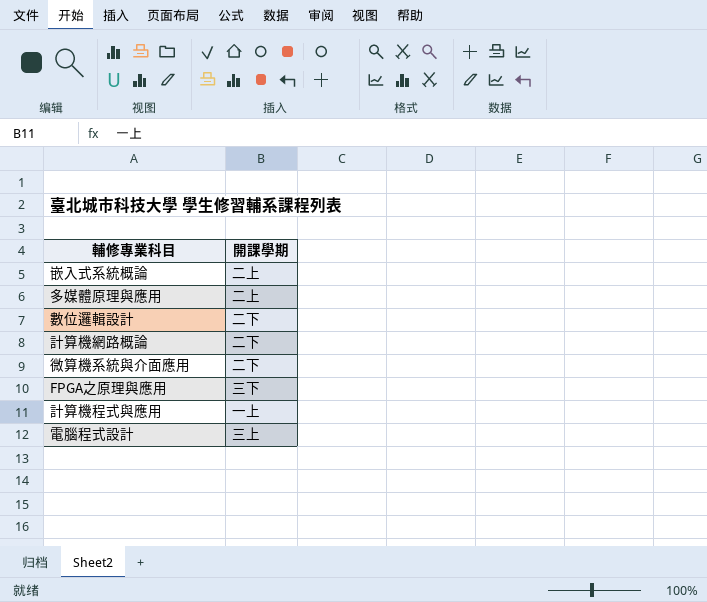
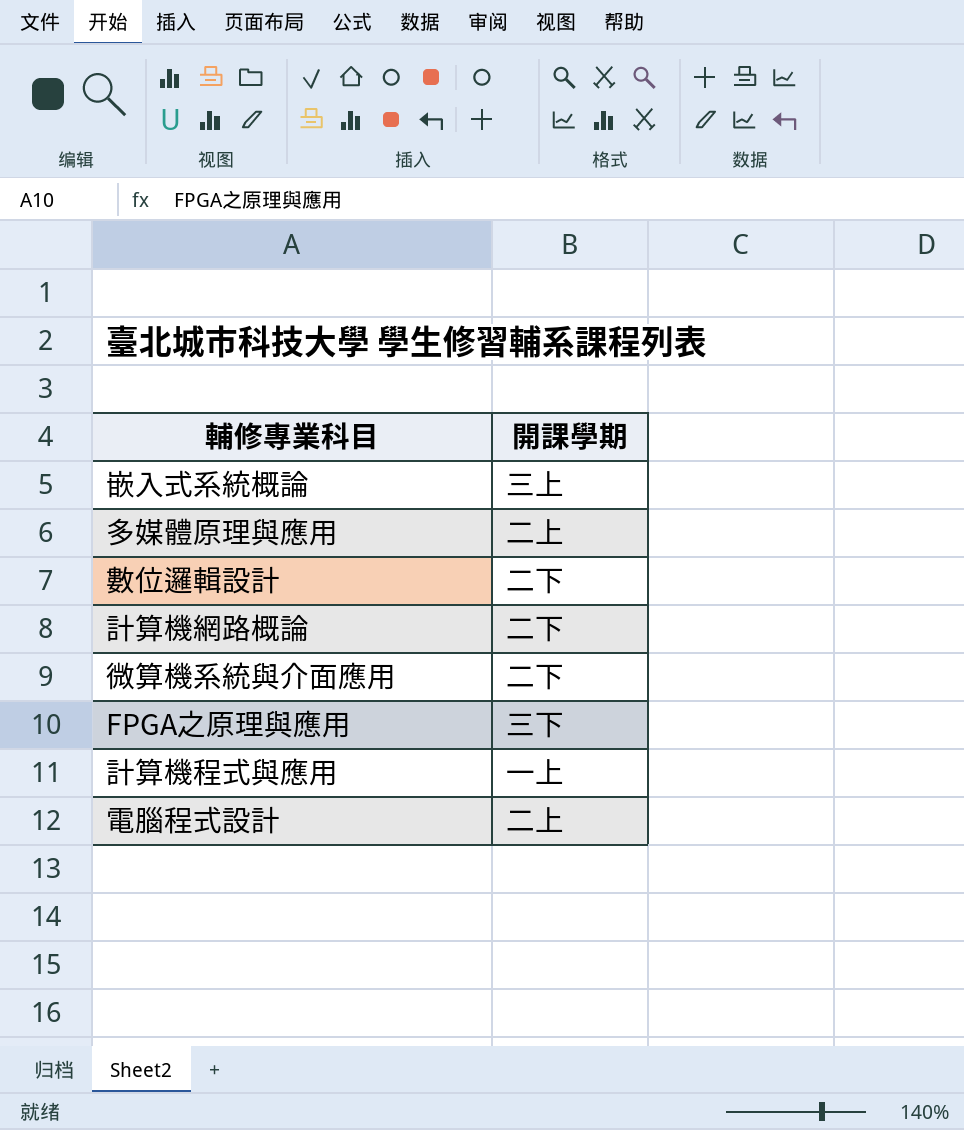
嵌入式系統概論 | 開課學期: 二上 -> 三上
電腦程式設計 | 開課學期: 三上 -> 二上

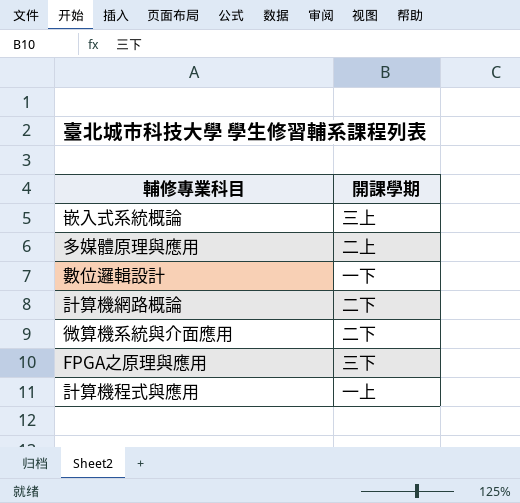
row 電腦程式設計: 二上 -> none
數位邏輯設計 | 開課學期: 二下 -> 一下

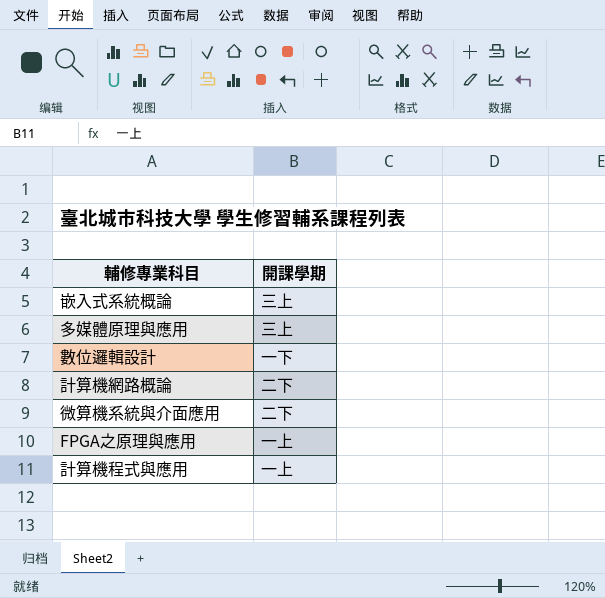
多媒體原理與應用 | 開課學期: 二上 -> 三上
FPGA之原理與應用 | 開課學期: 三下 -> 一上

